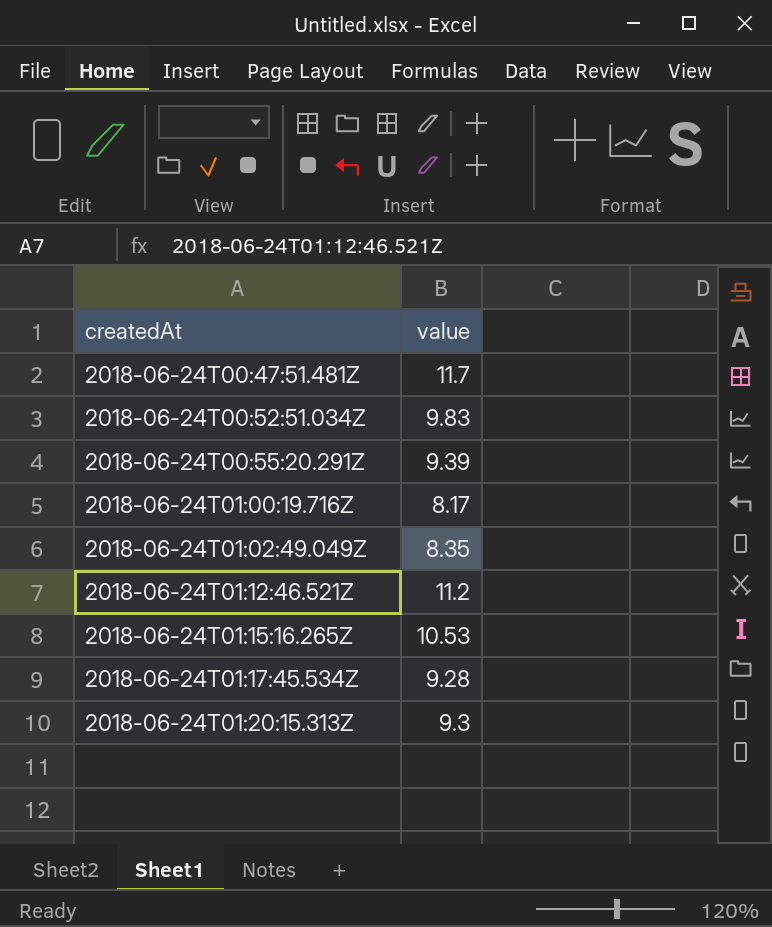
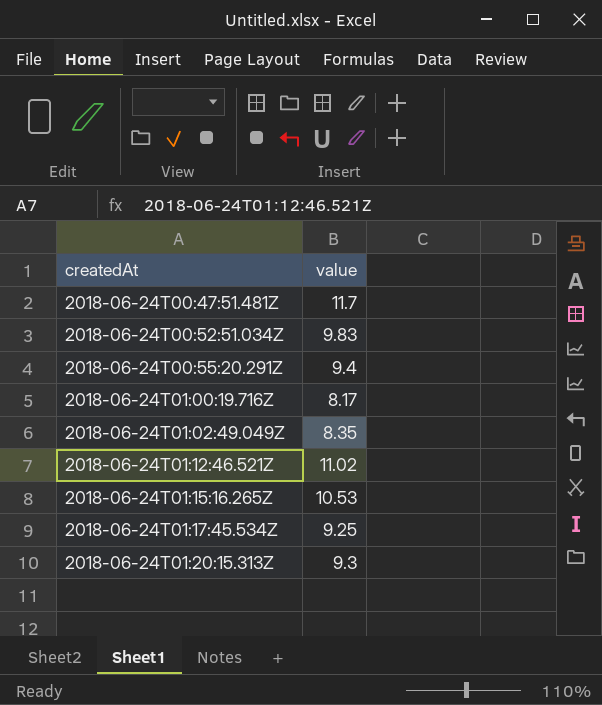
2018-06-24T00:55:20.291Z | value: 9.39 -> 9.4
2018-06-24T01:12:46.521Z | value: 11.2 -> 11.02
2018-06-24T01:17:45.534Z | value: 9.28 -> 9.25

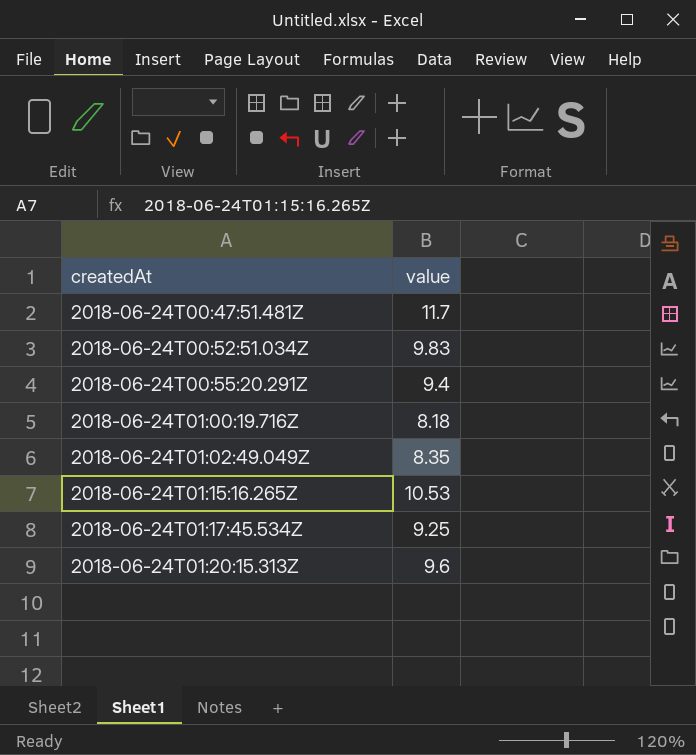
row 2018-06-24T01:12:46.521Z: 11.02 -> none
2018-06-24T01:00:19.716Z | value: 8.17 -> 8.18
2018-06-24T01:20:15.313Z | value: 9.3 -> 9.6

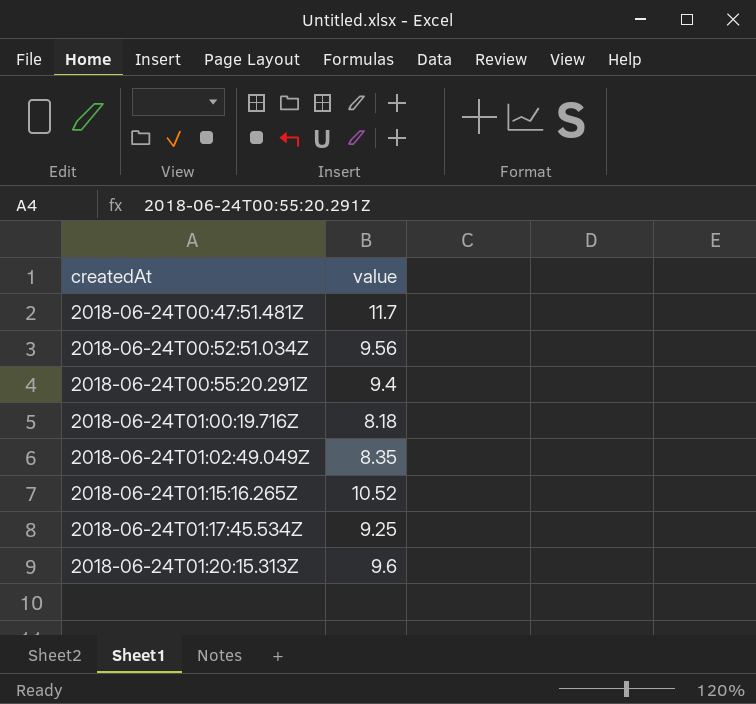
2018-06-24T00:52:51.034Z | value: 9.83 -> 9.56
2018-06-24T01:15:16.265Z | value: 10.53 -> 10.52

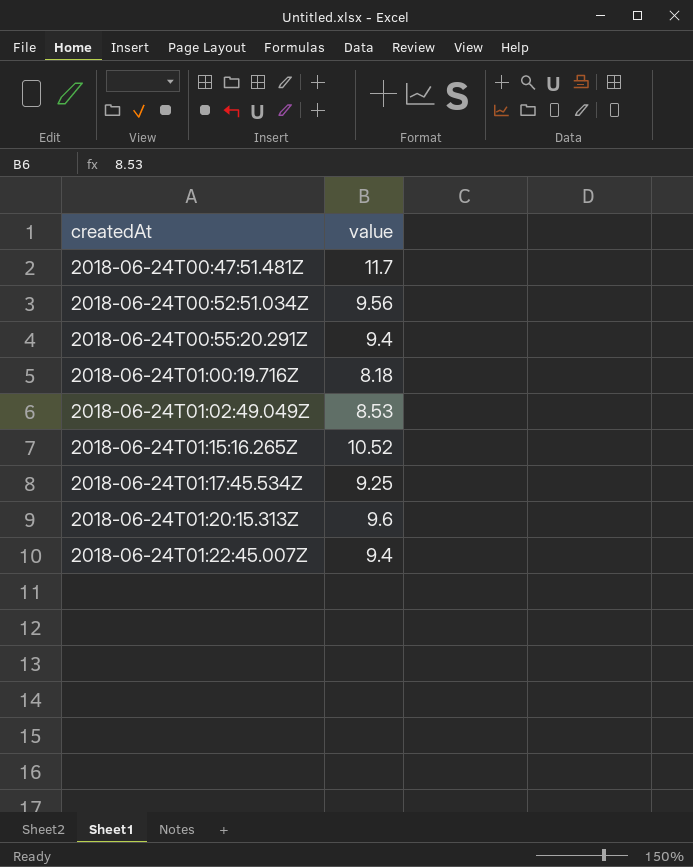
2018-06-24T01:02:49.049Z | value: 8.35 -> 8.53
row 2018-06-24T01:22:45.007Z: none -> 9.4

